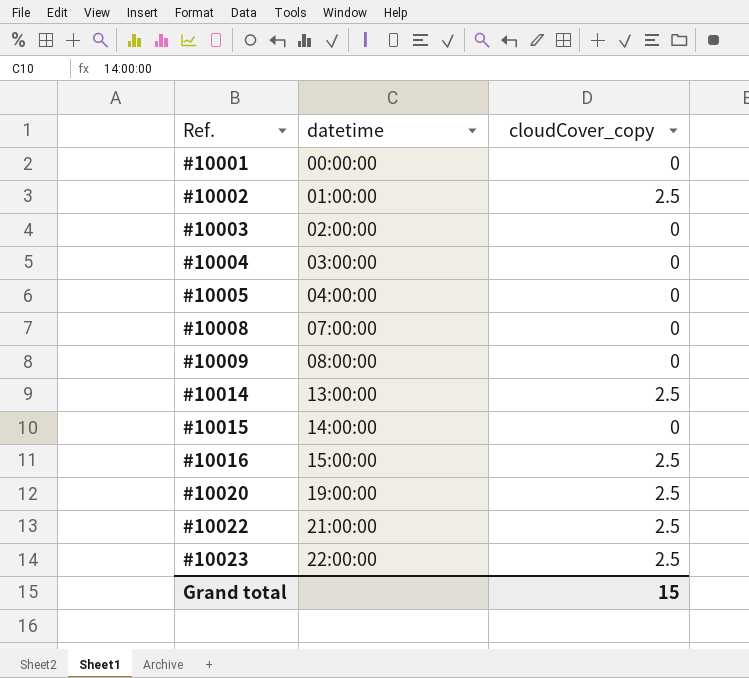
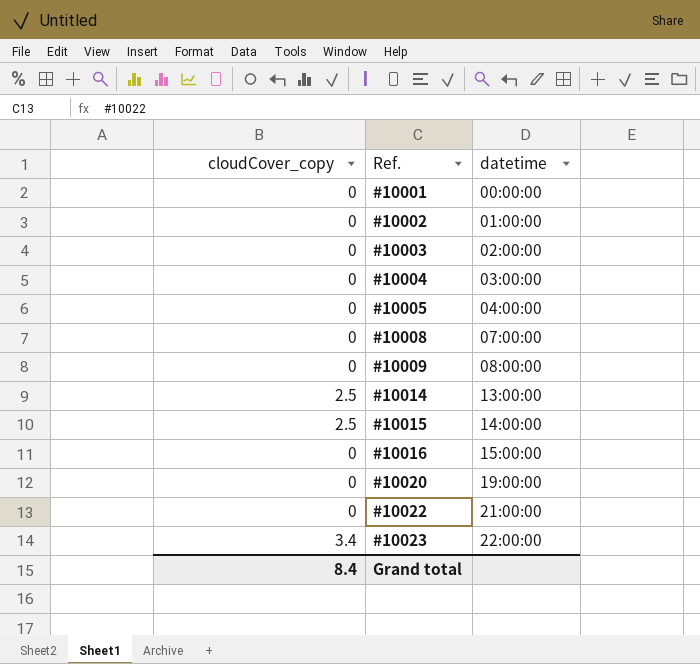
column cloudCover_copy | position: 3 -> 1
#10002 | cloudCover_copy: 2.5 -> 0
#10015 | cloudCover_copy: 0 -> 2.5
#10016 | cloudCover_copy: 2.5 -> 0
#10020 | cloudCover_copy: 2.5 -> 0
#10022 | cloudCover_copy: 2.5 -> 0
#10023 | cloudCover_copy: 2.5 -> 3.4
Grand total | cloudCover_copy: 15 -> 8.4

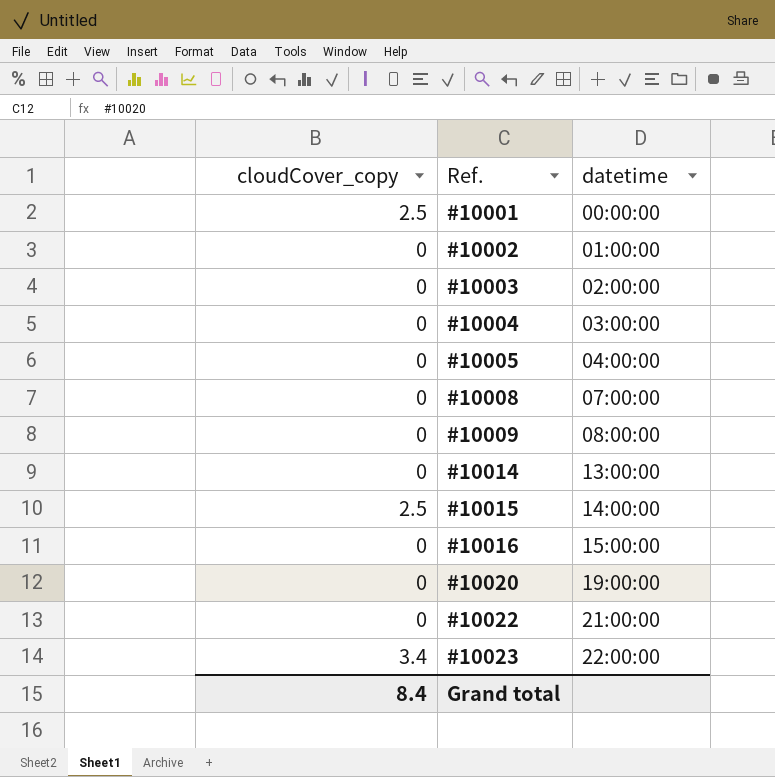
#10001 | cloudCover_copy: 0 -> 2.5
#10014 | cloudCover_copy: 2.5 -> 0

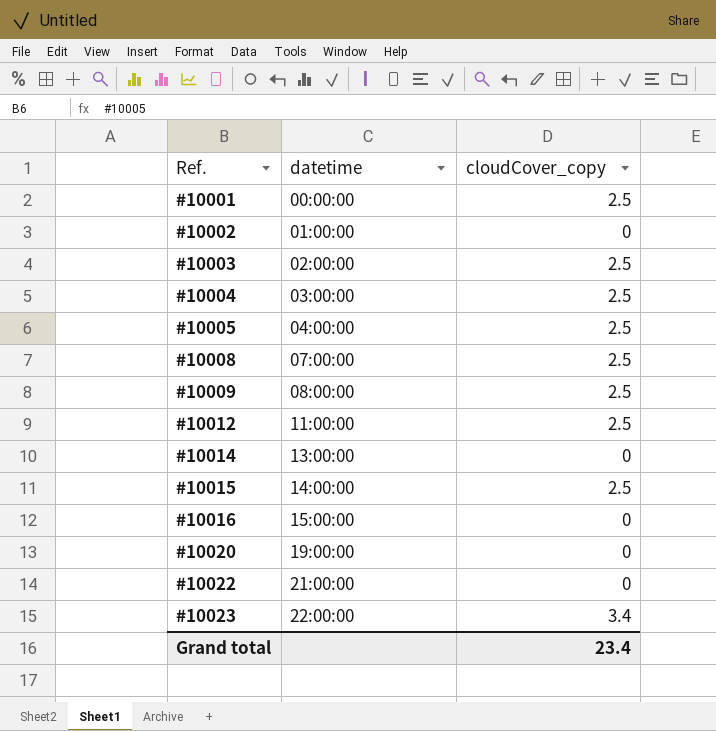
column cloudCover_copy | position: 1 -> 3
#10003 | cloudCover_copy: 0 -> 2.5
#10004 | cloudCover_copy: 0 -> 2.5
#10005 | cloudCover_copy: 0 -> 2.5
#10008 | cloudCover_copy: 0 -> 2.5
#10009 | cloudCover_copy: 0 -> 2.5
row #10012: none -> 11:00:00 | 2.5
Grand total | cloudCover_copy: 8.4 -> 23.4

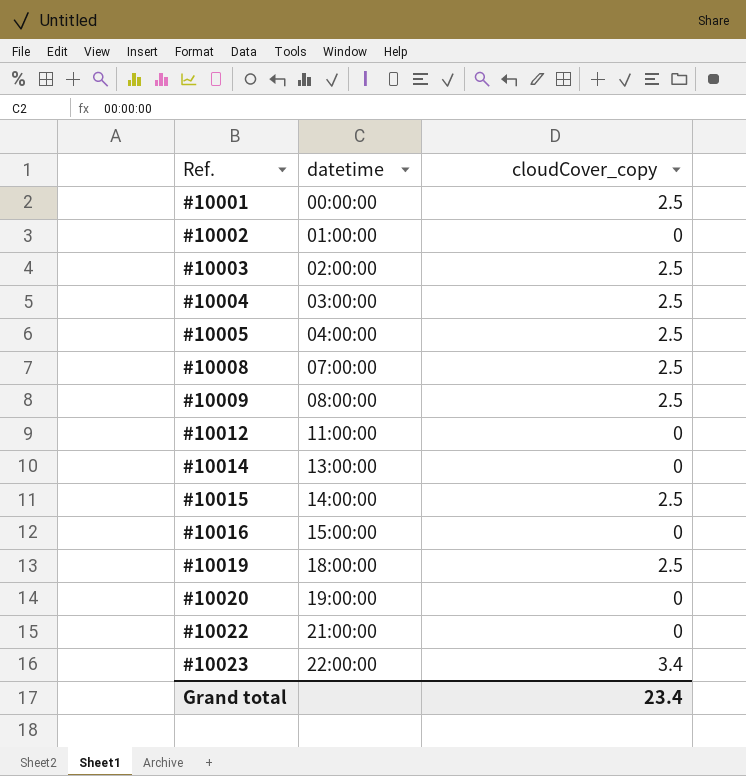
#10012 | cloudCover_copy: 2.5 -> 0
row #10019: none -> 18:00:00 | 2.5

